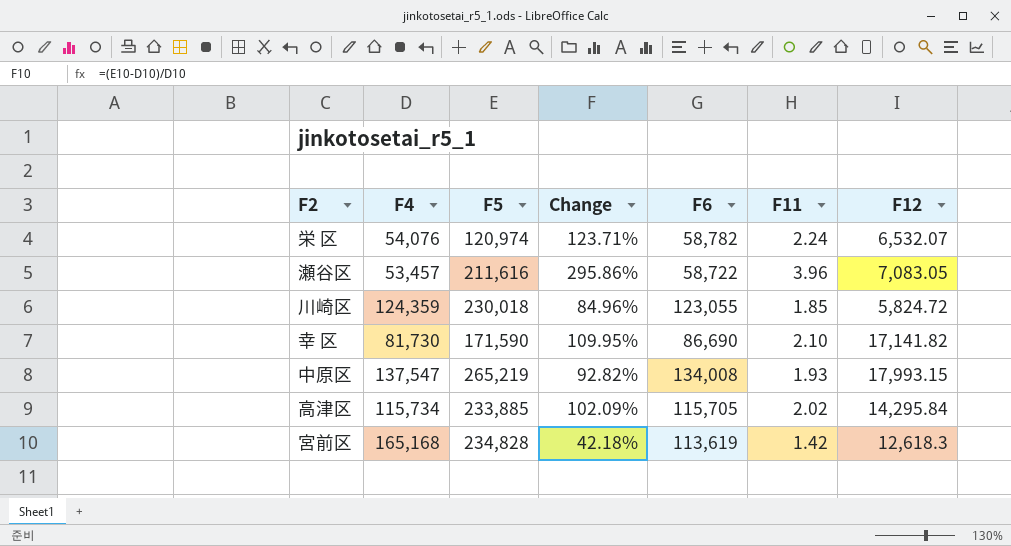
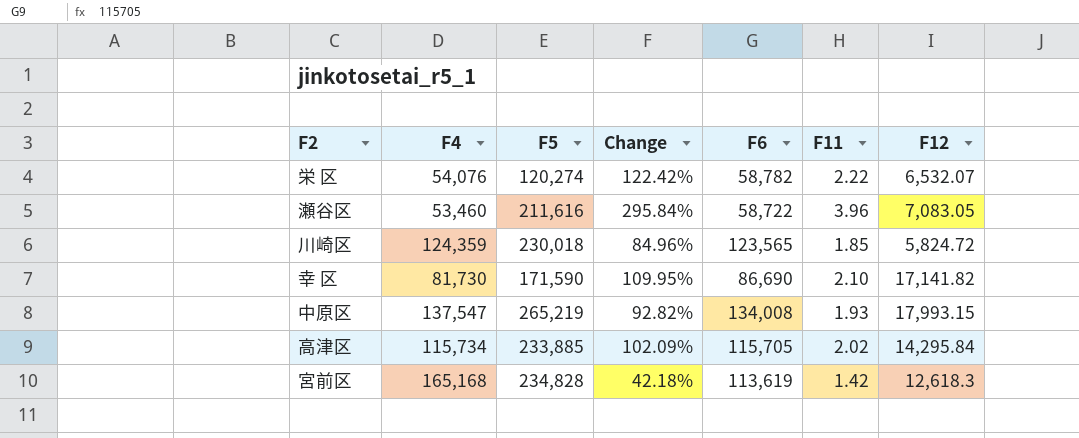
栄 区 | F5: 120,974 -> 120,274
栄 区 | Change: 123.71% -> 122.42%
栄 区 | F11: 2.24 -> 2.22
瀬谷区 | F4: 53,457 -> 53,460
瀬谷区 | Change: 295.86% -> 295.84%
川崎区 | F6: 123,055 -> 123,565

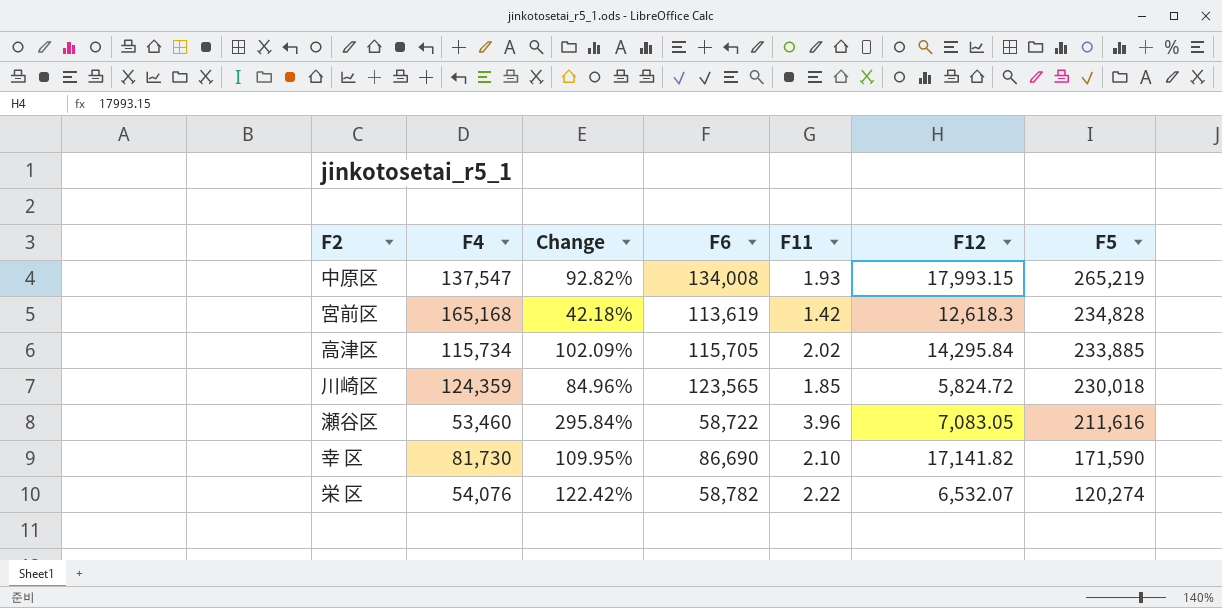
row order: none -> F5 descending
column F5 | position: 3 -> 7

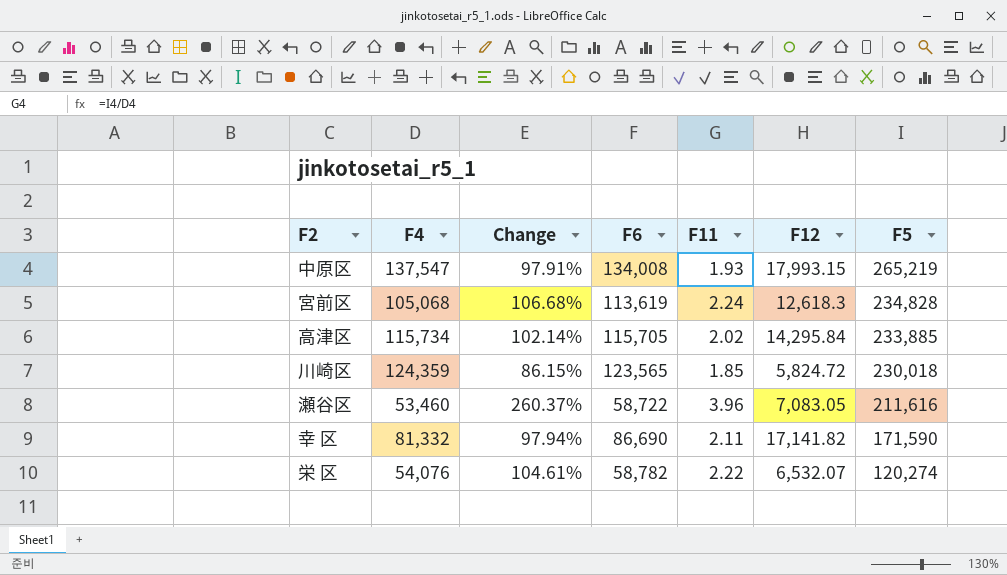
column Change | formula: ([F5] - [F4]) / [F4] -> ([F5] - [F6]) / [F6]
宮前区 | F4: 165,168 -> 105,068
宮前区 | F11: 1.42 -> 2.24
幸 区 | F4: 81,730 -> 81,332
幸 区 | F11: 2.10 -> 2.11

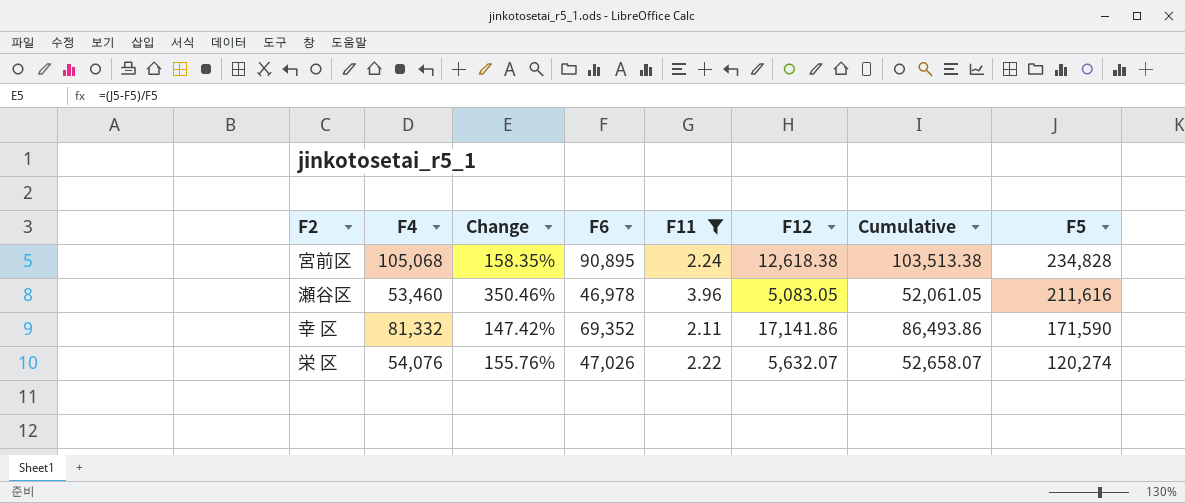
filter: none -> F11 >= 2.11
column Cumulative | formula: none -> [F6] + [F12]
宮前区 | Change: 106.68% -> 158.35%
宮前区 | F6: 113,619 -> 90,895
宮前区 | F12: 12,618.3 -> 12,618.38
瀬谷区 | Change: 260.37% -> 350.46%
瀬谷区 | F6: 58,722 -> 46,978
瀬谷区 | F12: 7,083.05 -> 5,083.05
幸 区 | Change: 97.94% -> 147.42%
幸 区 | F6: 86,690 -> 69,352
幸 区 | F12: 17,141.82 -> 17,141.86
栄 区 | Change: 104.61% -> 155.76%
栄 区 | F6: 58,782 -> 47,026
栄 区 | F12: 6,532.07 -> 5,632.07

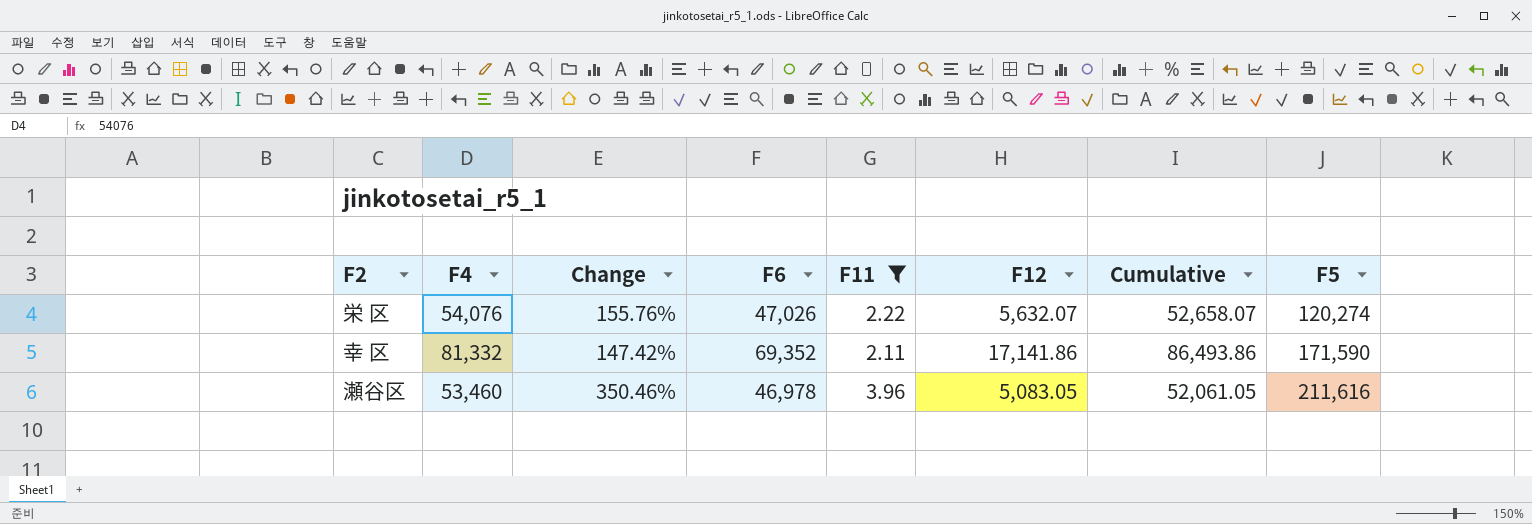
row order: F5 descending -> F5 ascending
row 宮前区: 105,068 | 158.35% | 90,895 | 2.24 | 12,618.38 | 103,513.38 | 234,828 -> none

